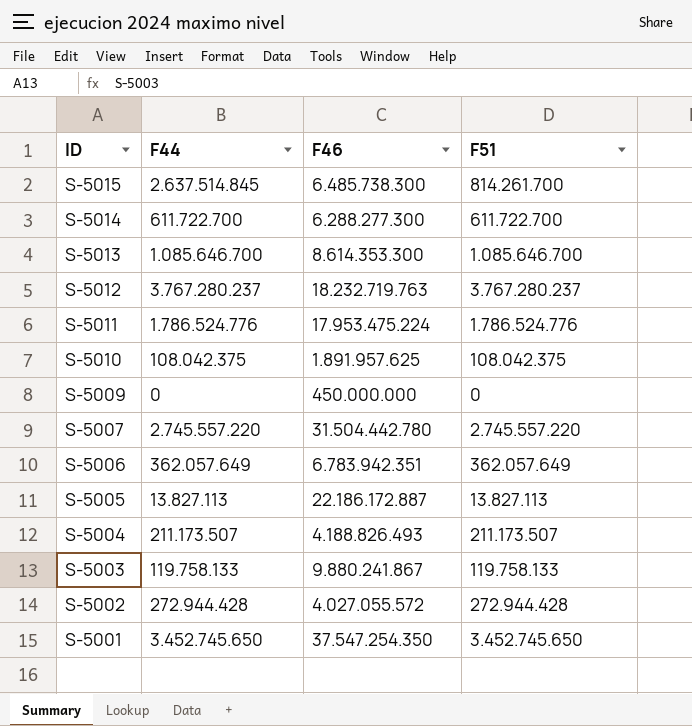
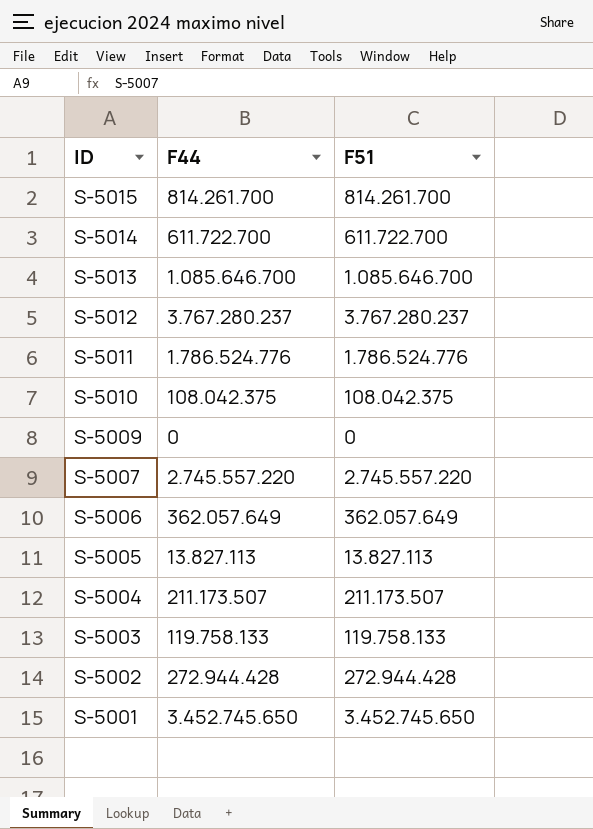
column F46 | position: 3 -> none
S-5015 | F44: 2.637.514.845 -> 814.261.700

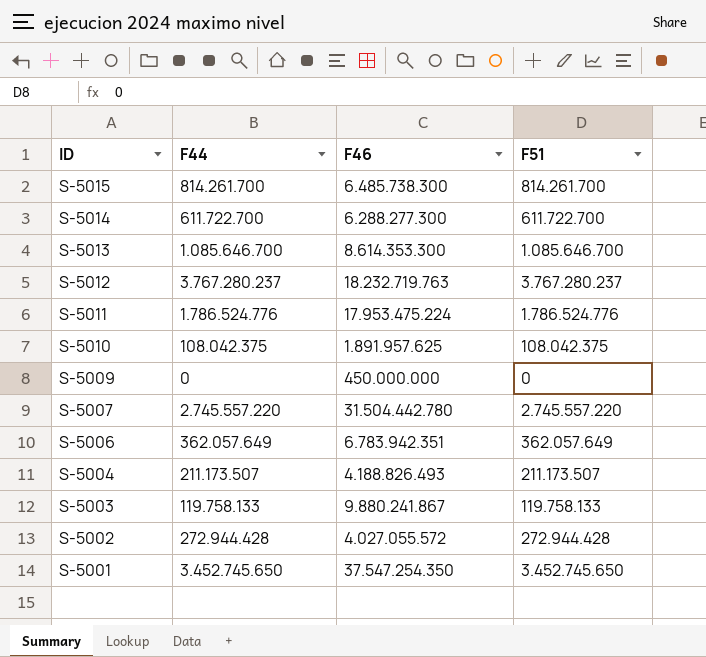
column F46 | position: none -> 3
row S-5005: 13.827.113 | 13.827.113 -> none

